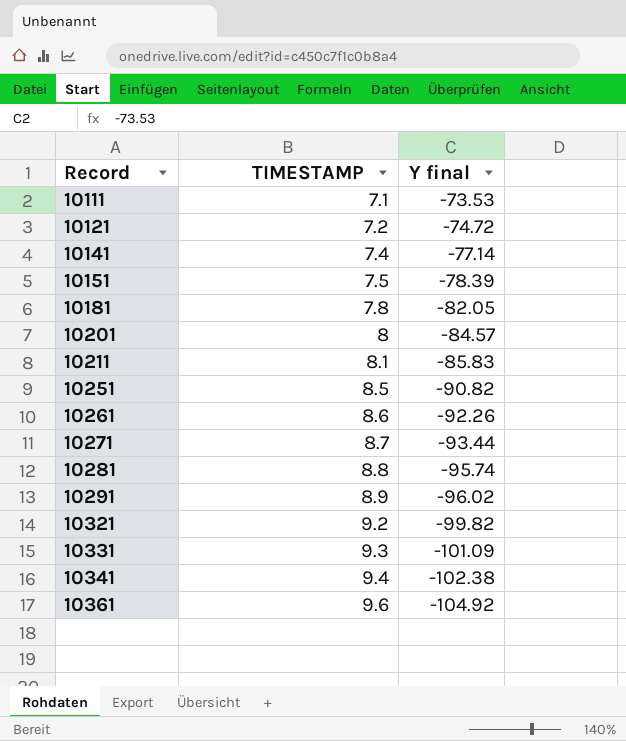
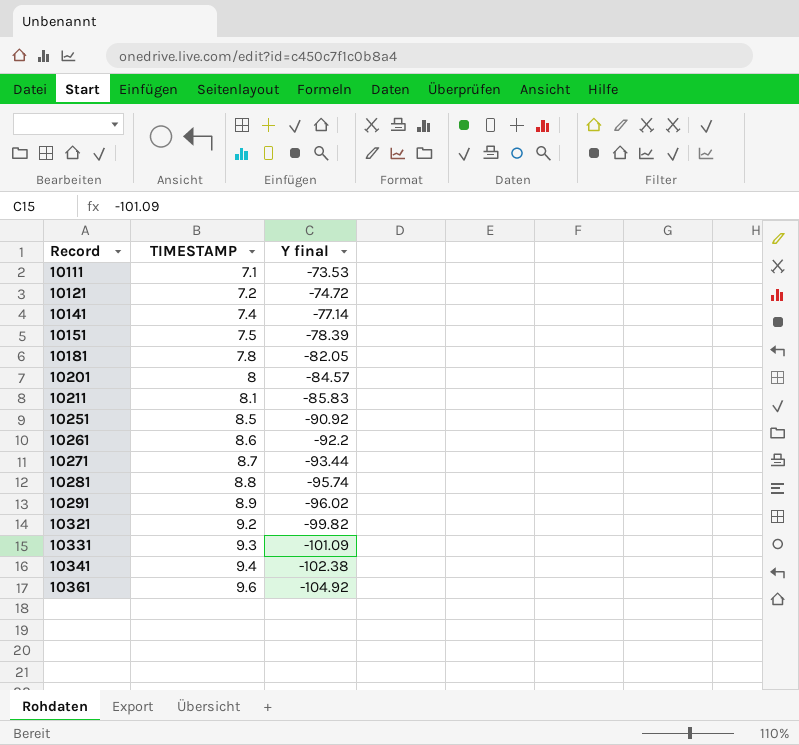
10251 | Y final: -90.82 -> -90.92
10261 | Y final: -92.26 -> -92.2

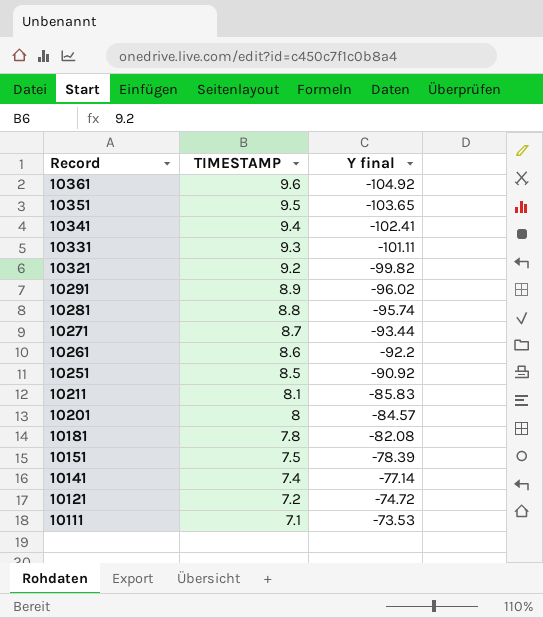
row order: Record ascending -> Record descending
row 10351: none -> 9.5 | -103.65
10341 | Y final: -102.38 -> -102.41
10331 | Y final: -101.09 -> -101.11
10181 | Y final: -82.05 -> -82.08

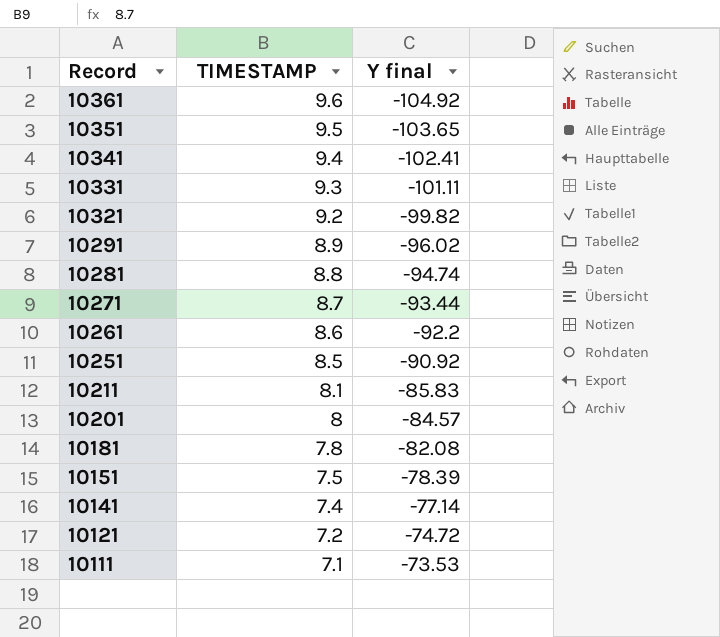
10281 | Y final: -95.74 -> -94.74

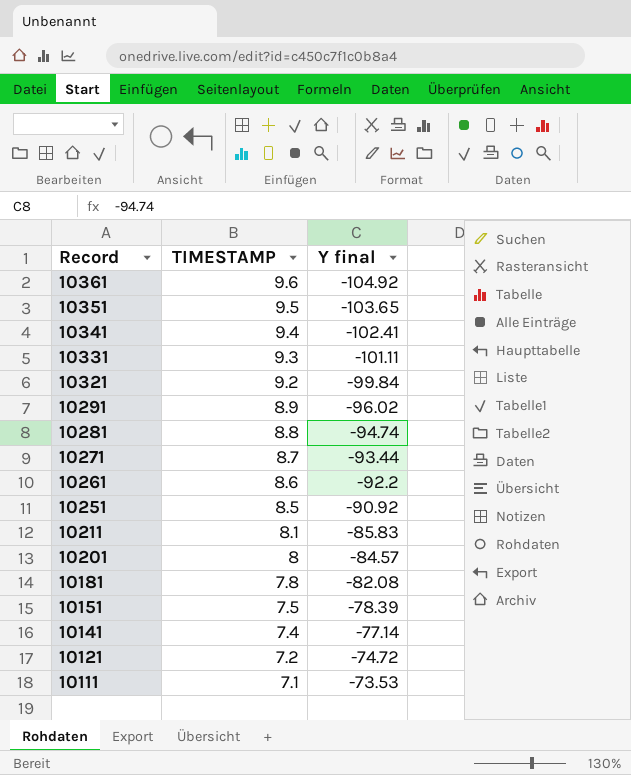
10321 | Y final: -99.82 -> -99.84

